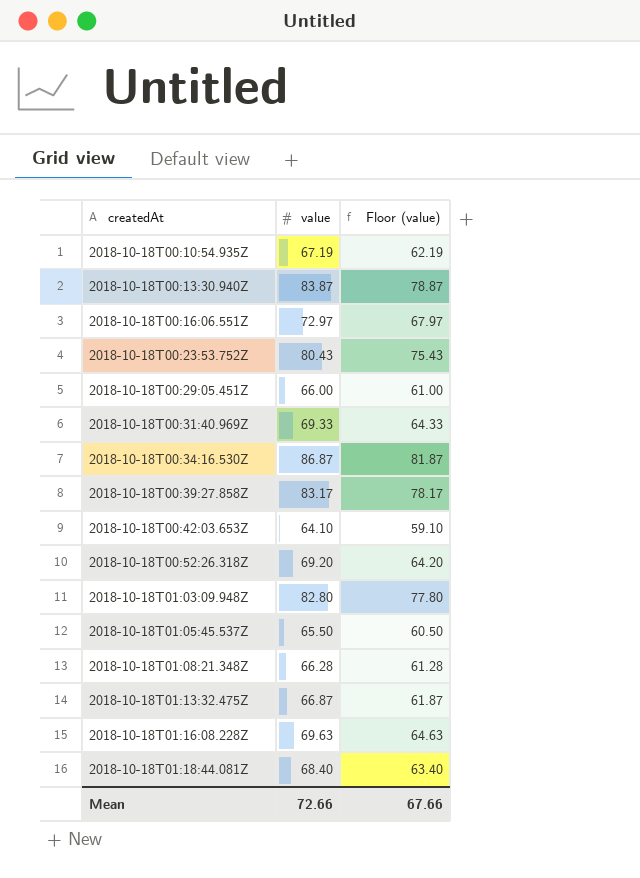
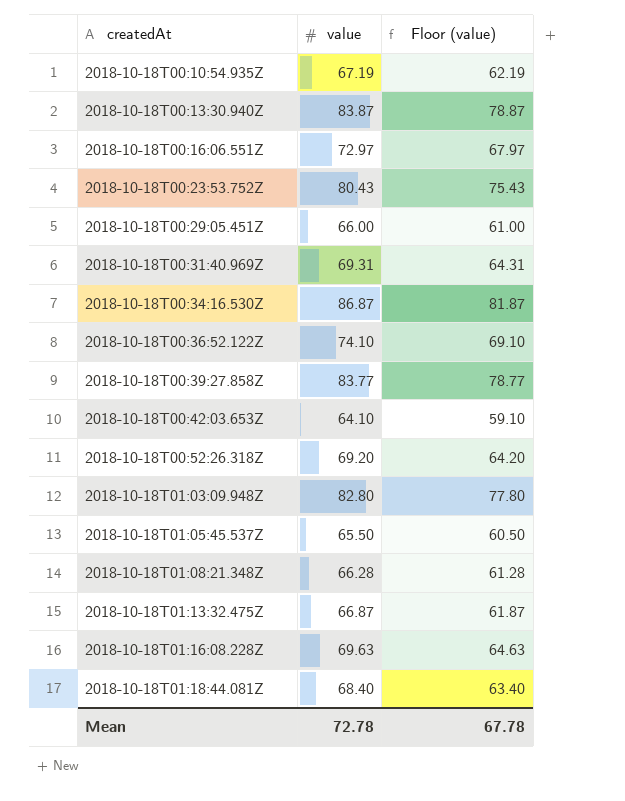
2018-10-18T00:31:40.969Z | value: 69.33 -> 69.31
2018-10-18T00:31:40.969Z | Floor (value): 64.33 -> 64.31
row 2018-10-18T00:36:52.122Z: none -> 74.10 | 69.10
2018-10-18T00:39:27.858Z | value: 83.17 -> 83.77
2018-10-18T00:39:27.858Z | Floor (value): 78.17 -> 78.77
Mean | value: 72.66 -> 72.78
Mean | Floor (value): 67.66 -> 67.78

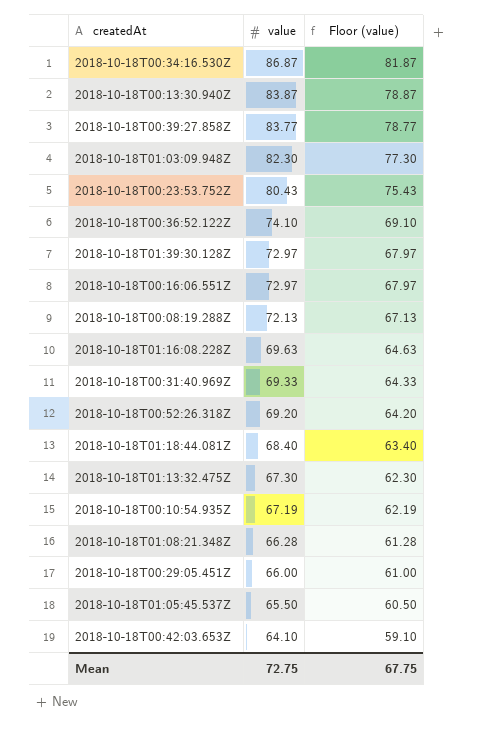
row order: createdAt ascending -> value descending
2018-10-18T01:03:09.948Z | value: 82.80 -> 82.30
2018-10-18T01:03:09.948Z | Floor (value): 77.80 -> 77.30
row 2018-10-18T01:39:30.128Z: none -> 72.97 | 67.97
row 2018-10-18T00:08:19.288Z: none -> 72.13 | 67.13
2018-10-18T00:31:40.969Z | value: 69.31 -> 69.33
2018-10-18T00:31:40.969Z | Floor (value): 64.31 -> 64.33
2018-10-18T01:13:32.475Z | value: 66.87 -> 67.30
2018-10-18T01:13:32.475Z | Floor (value): 61.87 -> 62.30
Mean | value: 72.78 -> 72.75
Mean | Floor (value): 67.78 -> 67.75

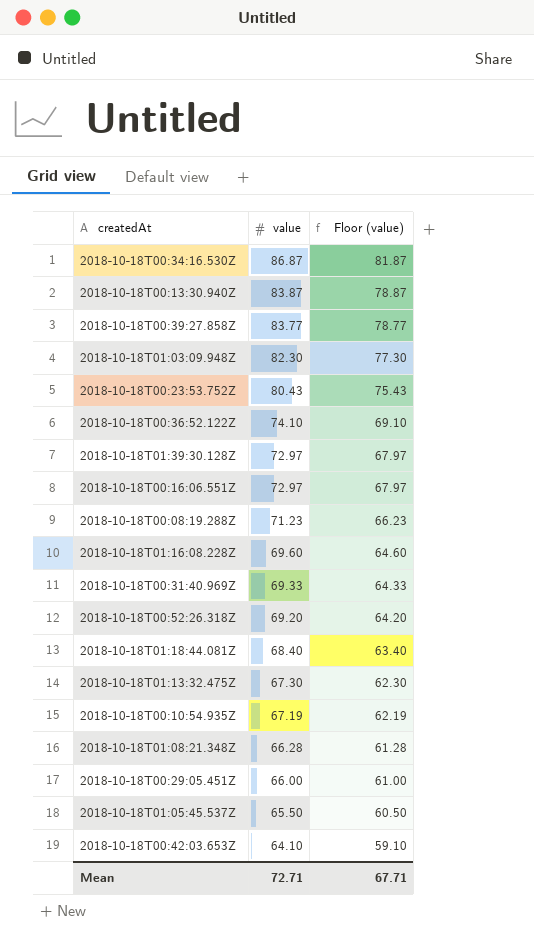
2018-10-18T00:08:19.288Z | value: 72.13 -> 71.23
2018-10-18T00:08:19.288Z | Floor (value): 67.13 -> 66.23
2018-10-18T01:16:08.228Z | value: 69.63 -> 69.60
2018-10-18T01:16:08.228Z | Floor (value): 64.63 -> 64.60
Mean | value: 72.75 -> 72.71
Mean | Floor (value): 67.75 -> 67.71

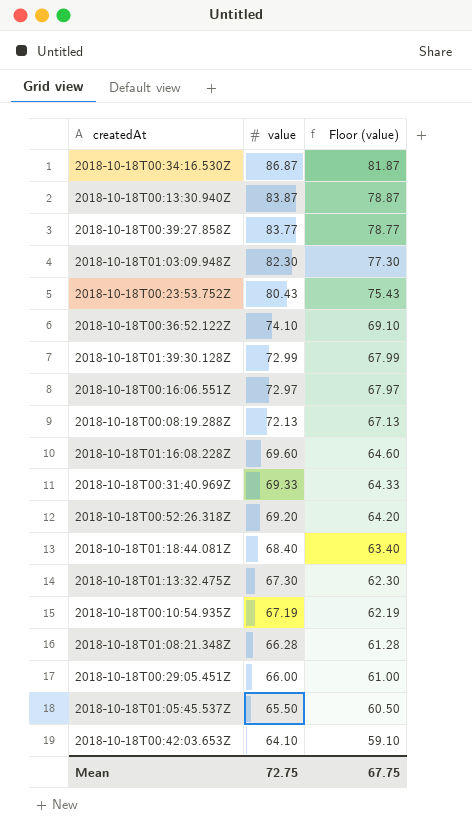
2018-10-18T01:39:30.128Z | value: 72.97 -> 72.99
2018-10-18T01:39:30.128Z | Floor (value): 67.97 -> 67.99
2018-10-18T00:08:19.288Z | value: 71.23 -> 72.13
2018-10-18T00:08:19.288Z | Floor (value): 66.23 -> 67.13
Mean | value: 72.71 -> 72.75
Mean | Floor (value): 67.71 -> 67.75

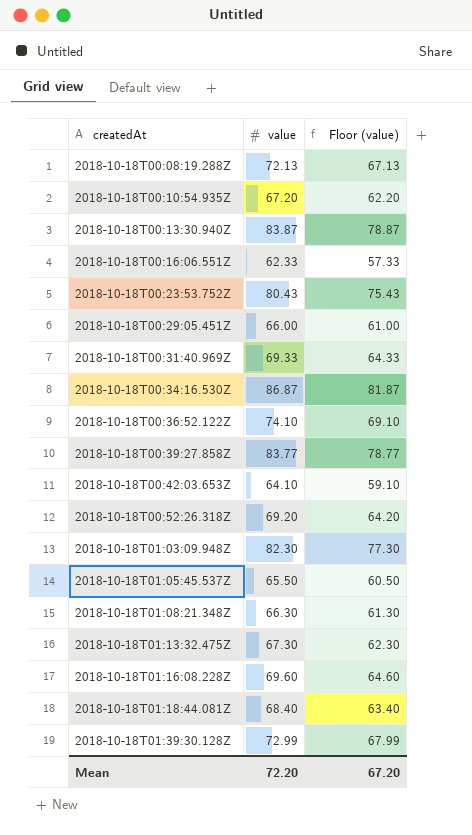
row order: value descending -> createdAt ascending
2018-10-18T00:10:54.935Z | value: 67.19 -> 67.20
2018-10-18T00:10:54.935Z | Floor (value): 62.19 -> 62.20
2018-10-18T00:16:06.551Z | value: 72.97 -> 62.33
2018-10-18T00:16:06.551Z | Floor (value): 67.97 -> 57.33
2018-10-18T01:08:21.348Z | value: 66.28 -> 66.30
2018-10-18T01:08:21.348Z | Floor (value): 61.28 -> 61.30
Mean | value: 72.75 -> 72.20
Mean | Floor (value): 67.75 -> 67.20

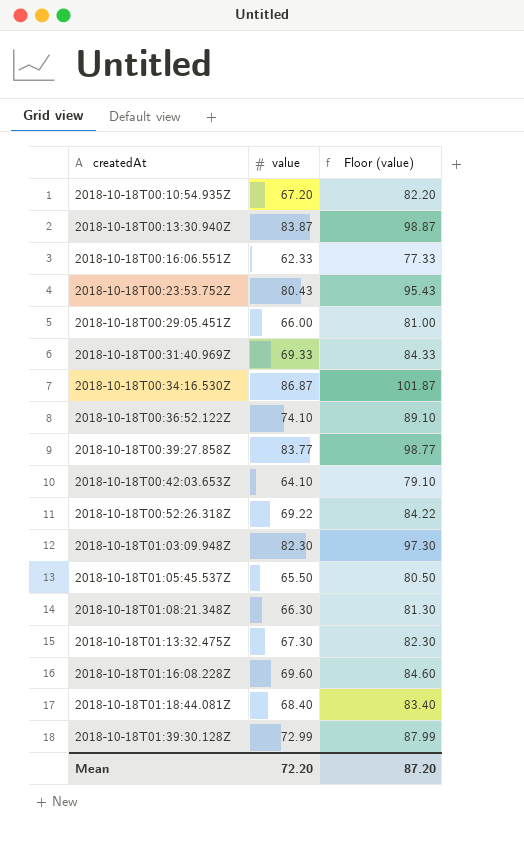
column Floor (value) | formula: [value] - 5 -> [value] + 15
row 2018-10-18T00:08:19.288Z: 72.13 | 67.13 -> none
2018-10-18T00:52:26.318Z | value: 69.20 -> 69.22
Mean | Floor (value): 67.20 -> 87.20

